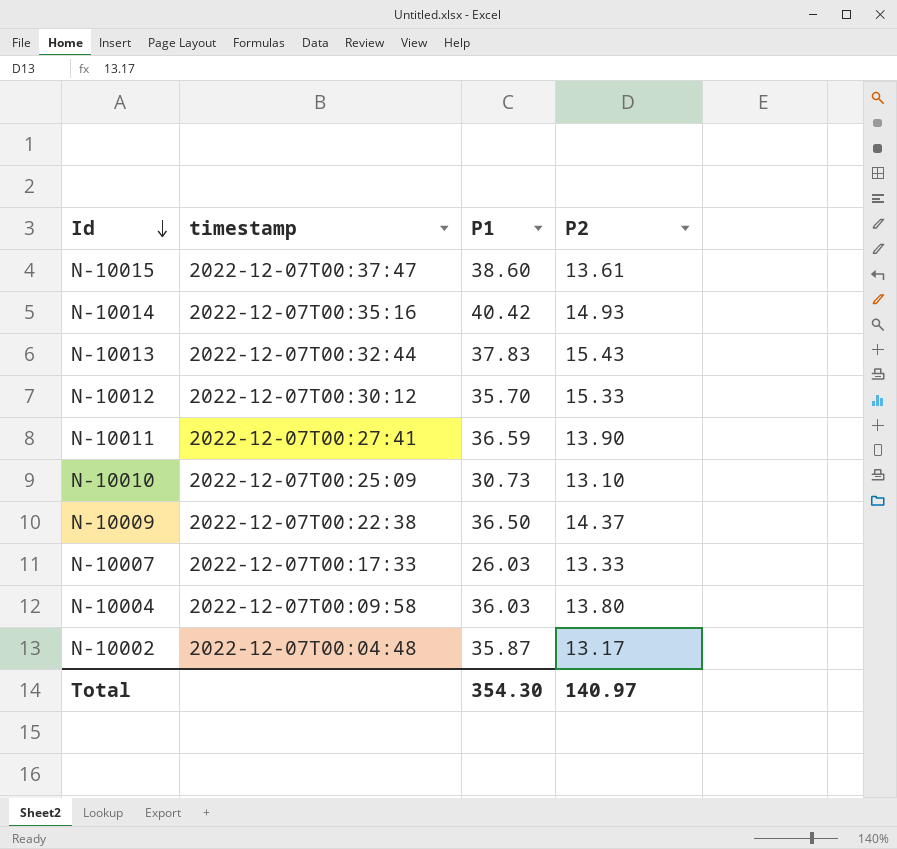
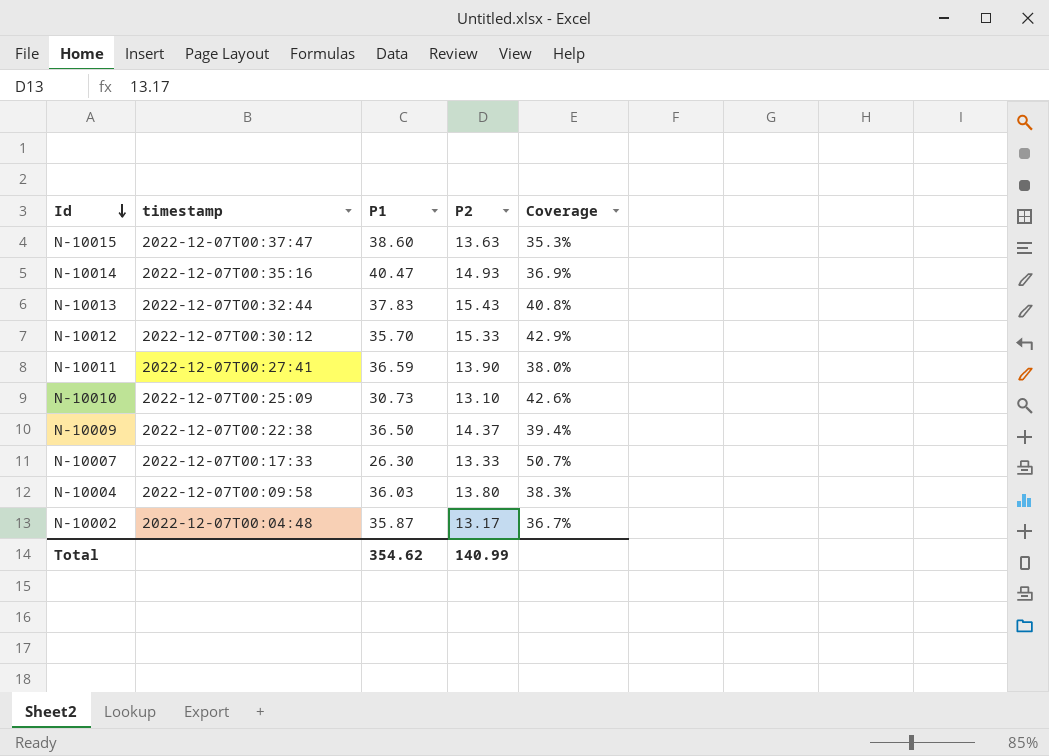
column Coverage | formula: none -> [P2] / [P1]
N-10015 | P2: 13.61 -> 13.63
N-10014 | P1: 40.42 -> 40.47
N-10007 | P1: 26.03 -> 26.30
Total | P1: 354.30 -> 354.62
Total | P2: 140.97 -> 140.99

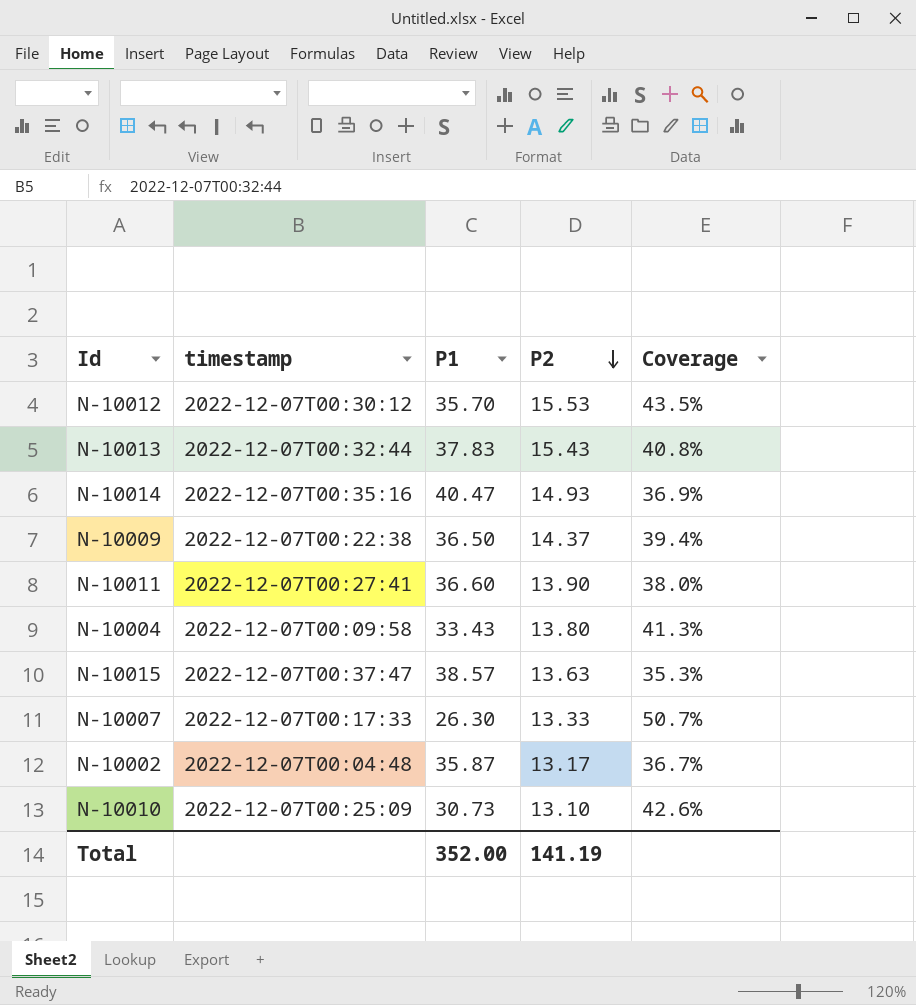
row order: Id descending -> P2 descending
N-10012 | P2: 15.33 -> 15.53
N-10012 | Coverage: 42.9% -> 43.5%
N-10011 | P1: 36.59 -> 36.60
N-10004 | P1: 36.03 -> 33.43
N-10004 | Coverage: 38.3% -> 41.3%
N-10015 | P1: 38.60 -> 38.57
Total | P1: 354.62 -> 352.00
Total | P2: 140.99 -> 141.19

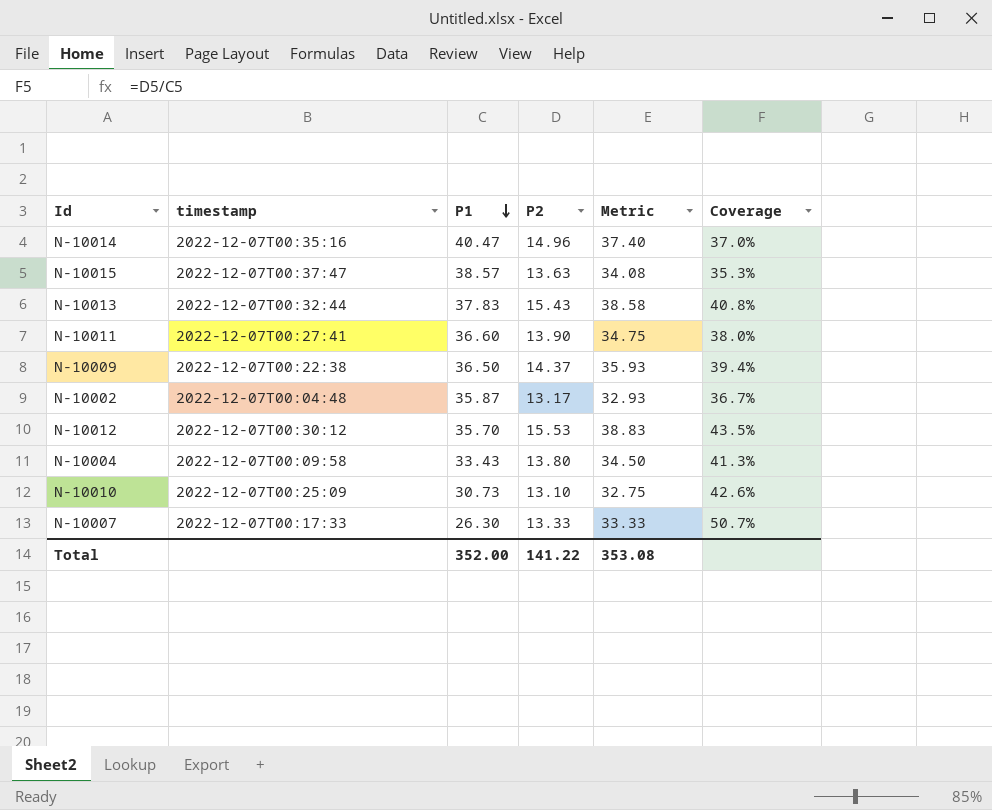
row order: P2 descending -> P1 descending
column Metric | formula: none -> [P2] * 2.5
N-10014 | P2: 14.93 -> 14.96
N-10014 | Coverage: 36.9% -> 37.0%
Total | P2: 141.19 -> 141.22

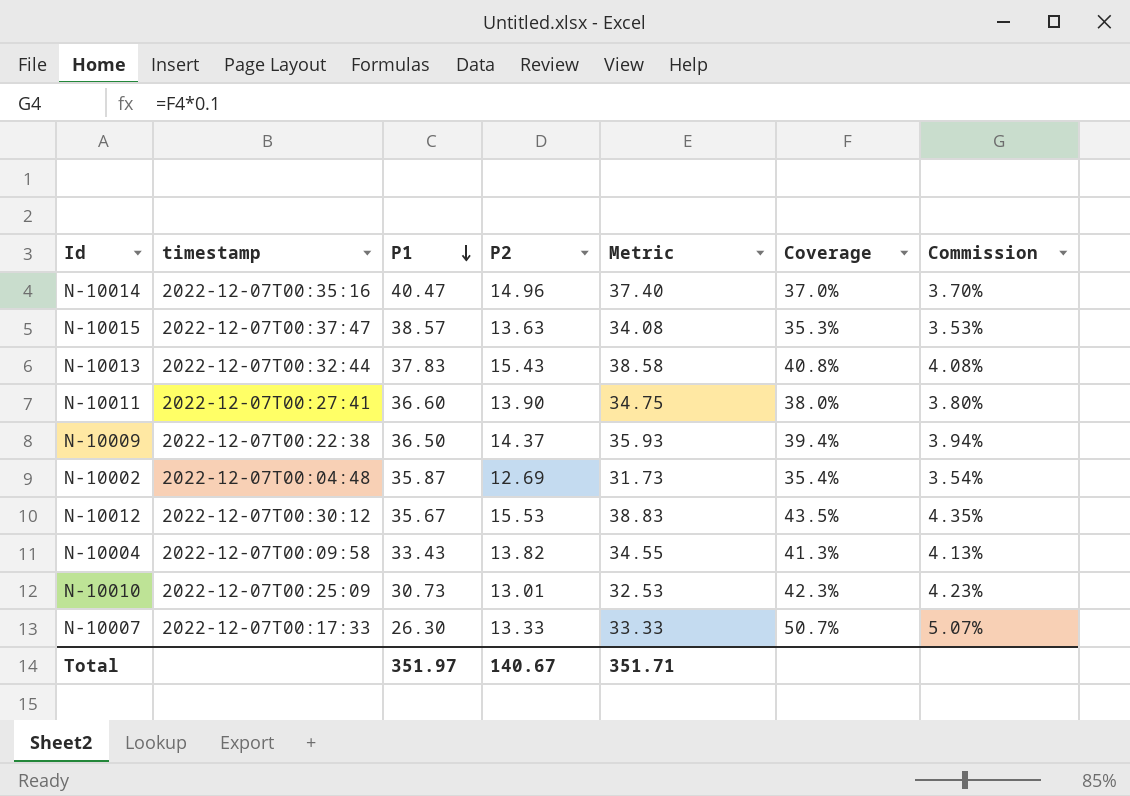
column Commission | formula: none -> [Coverage] * 0.1
N-10002 | P2: 13.17 -> 12.69
N-10002 | Metric: 32.93 -> 31.73
N-10002 | Coverage: 36.7% -> 35.4%
N-10012 | P1: 35.70 -> 35.67
N-10004 | P2: 13.80 -> 13.82
N-10004 | Metric: 34.50 -> 34.55
N-10010 | P2: 13.10 -> 13.01
N-10010 | Metric: 32.75 -> 32.53
N-10010 | Coverage: 42.6% -> 42.3%
Total | P1: 352.00 -> 351.97
Total | P2: 141.22 -> 140.67
Total | Metric: 353.08 -> 351.71

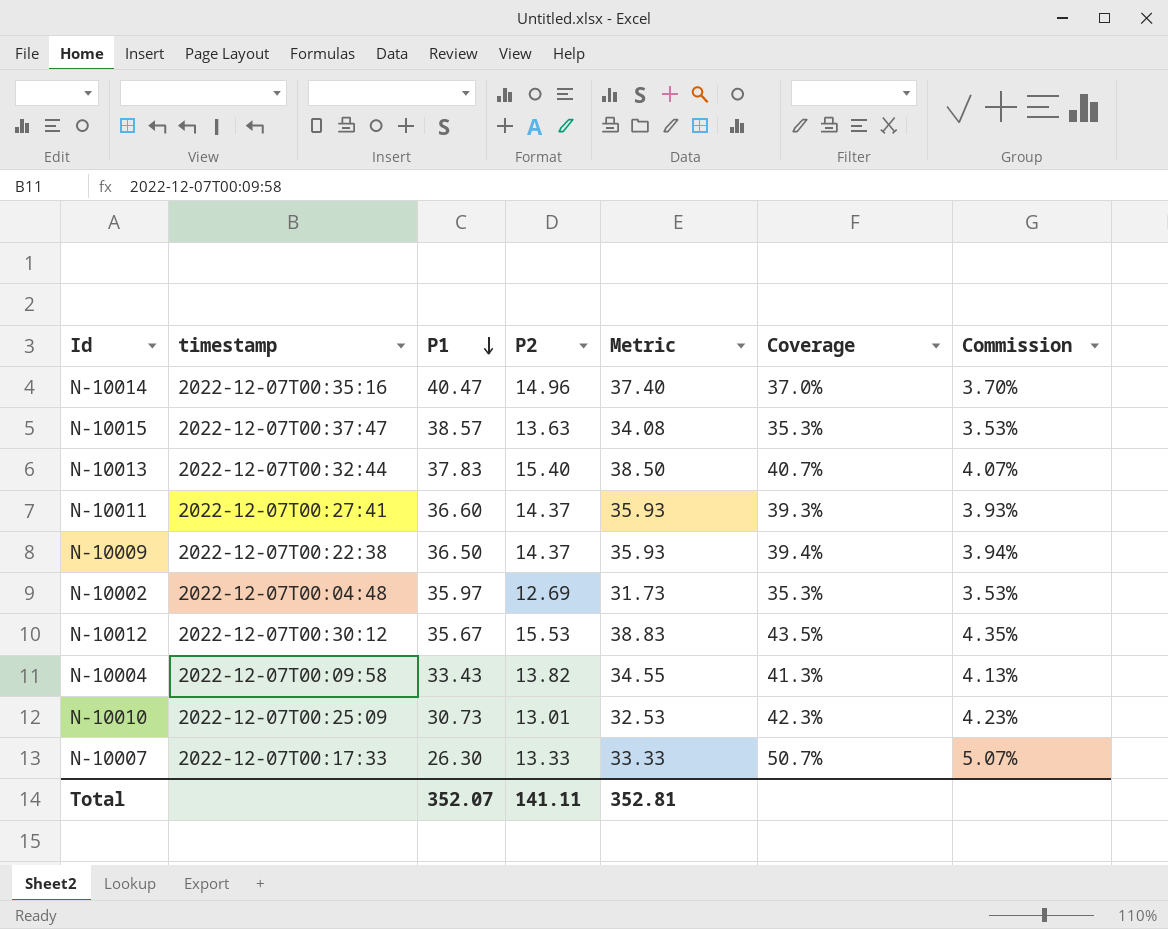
N-10013 | P2: 15.43 -> 15.40
N-10013 | Metric: 38.58 -> 38.50
N-10013 | Coverage: 40.8% -> 40.7%
N-10013 | Commission: 4.08% -> 4.07%
N-10011 | P2: 13.90 -> 14.37
N-10011 | Metric: 34.75 -> 35.93
N-10011 | Coverage: 38.0% -> 39.3%
N-10011 | Commission: 3.80% -> 3.93%
N-10002 | P1: 35.87 -> 35.97
N-10002 | Coverage: 35.4% -> 35.3%
N-10002 | Commission: 3.54% -> 3.53%
Total | P1: 351.97 -> 352.07
Total | P2: 140.67 -> 141.11
Total | Metric: 351.71 -> 352.81

